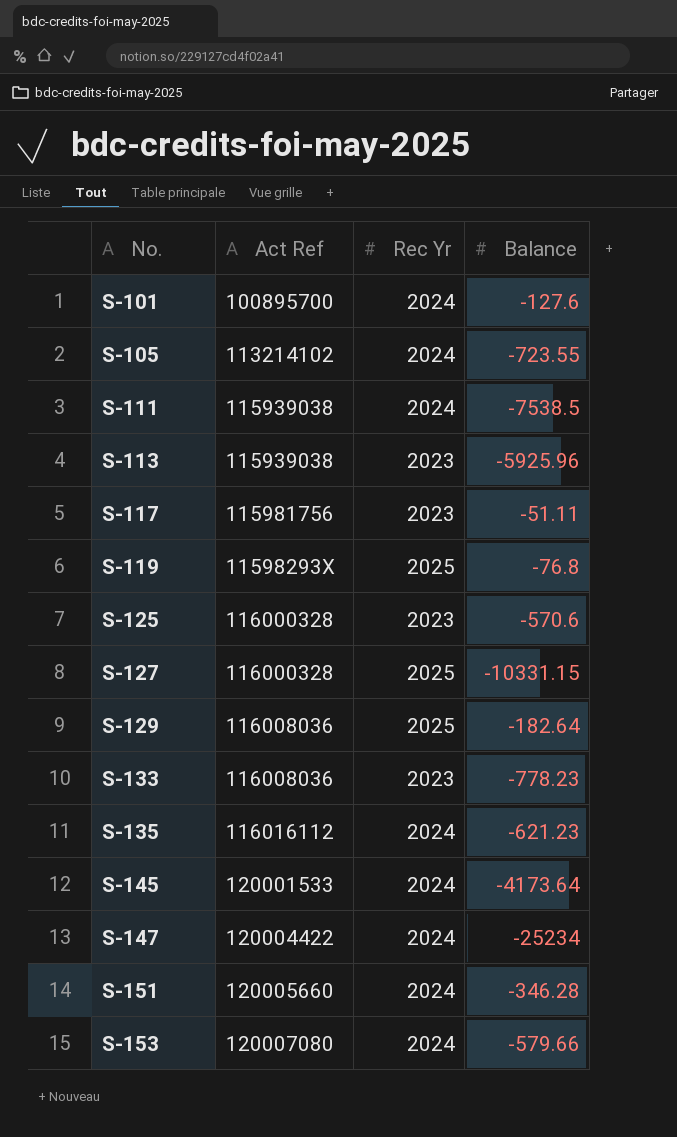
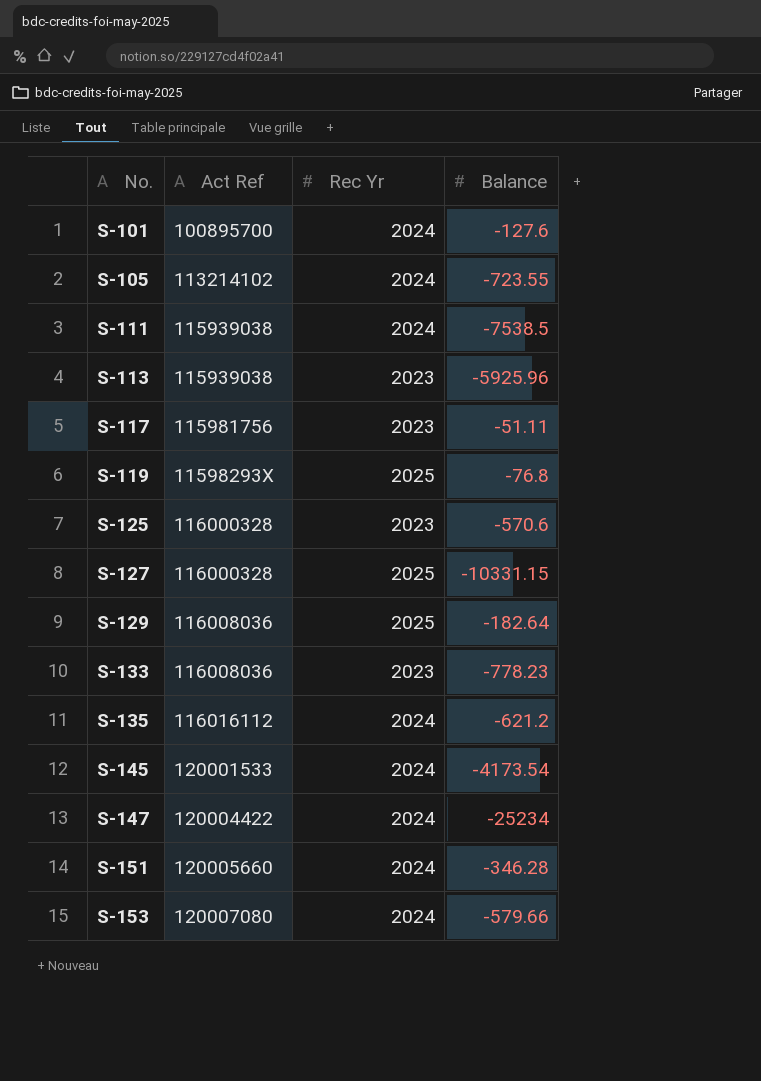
S-135 | Balance: -621.23 -> -621.2
S-145 | Balance: -4173.64 -> -4173.54

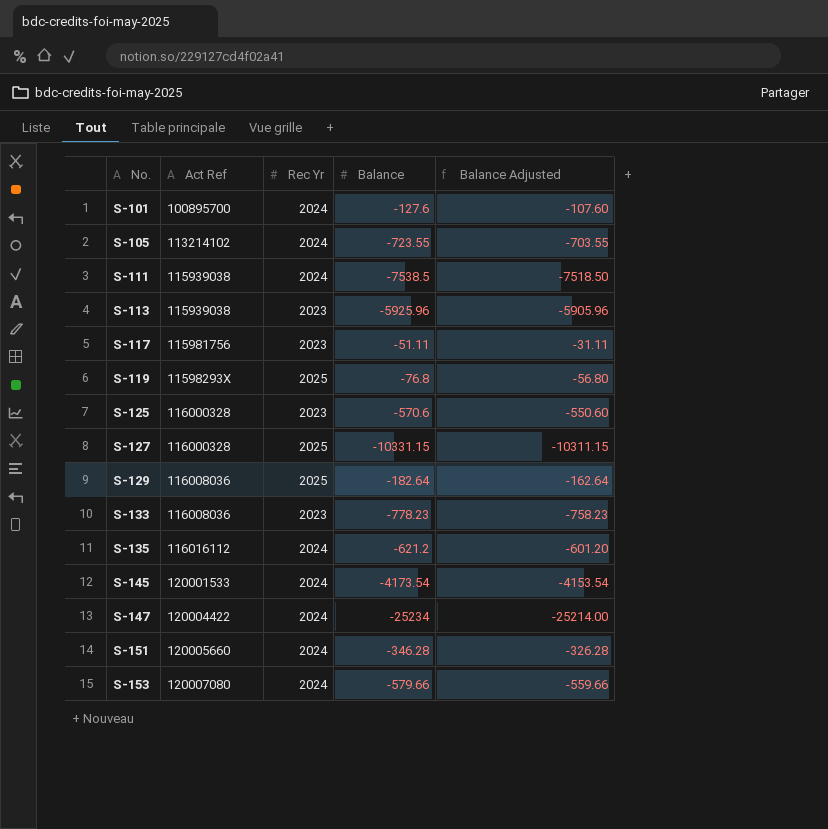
column Balance Adjusted | formula: none -> [Balance] + 20

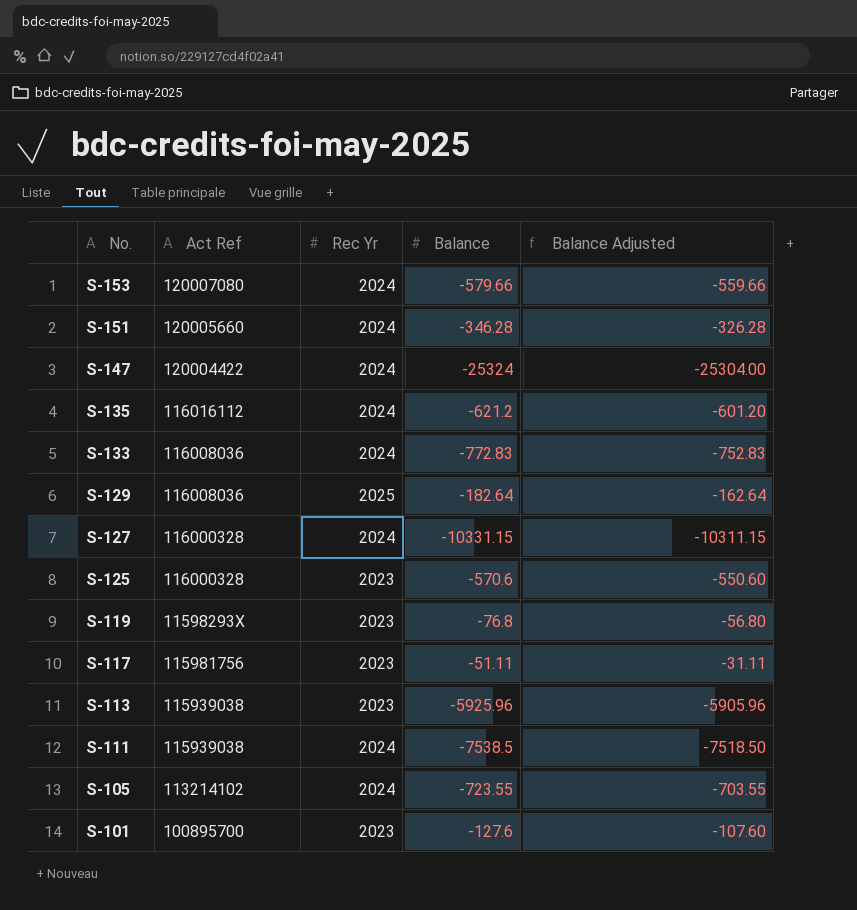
row order: No. ascending -> No. descending
row S-145: 120001533 | 2024 | -4173.54 | -4153.54 -> none
S-147 | Balance: -25234 -> -25324
S-147 | Balance Adjusted: -25214.00 -> -25304.00
S-133 | Rec Yr: 2023 -> 2024
S-133 | Balance: -778.23 -> -772.83
S-133 | Balance Adjusted: -758.23 -> -752.83
S-127 | Rec Yr: 2025 -> 2024
S-119 | Rec Yr: 2025 -> 2023
S-101 | Rec Yr: 2024 -> 2023

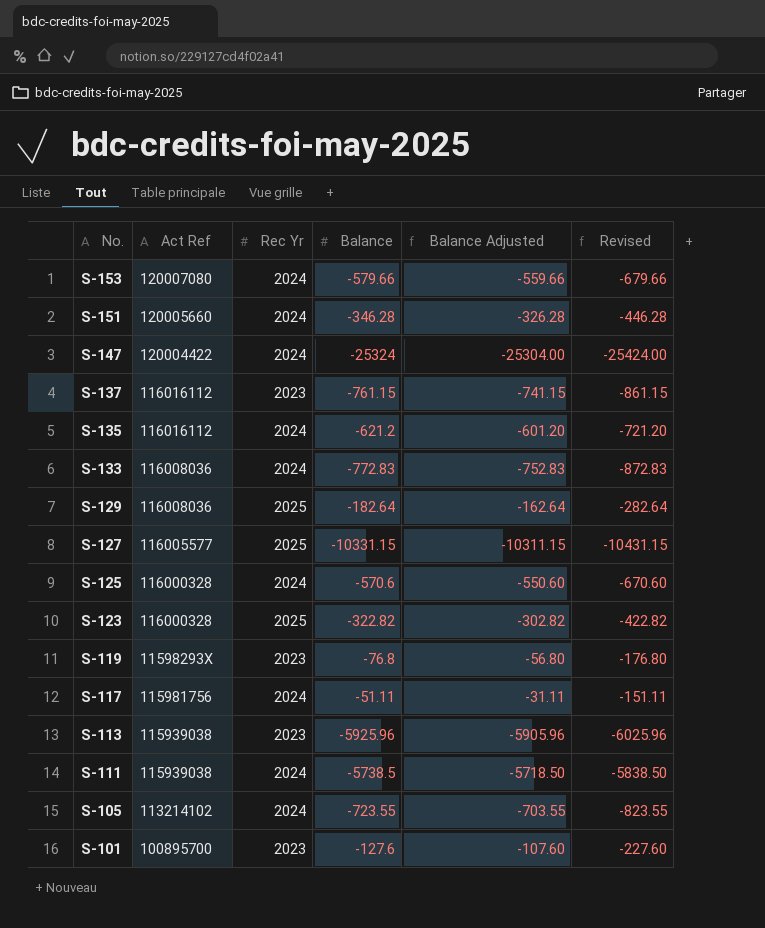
column Revised | formula: none -> [Balance] - 100
row S-137: none -> 116016112 | 2023 | -761.15 | -741.15 | -861.15
S-127 | Act Ref: 116000328 -> 116005577
S-127 | Rec Yr: 2024 -> 2025
S-125 | Rec Yr: 2023 -> 2024
row S-123: none -> 116000328 | 2025 | -322.82 | -302.82 | -422.82
S-117 | Rec Yr: 2023 -> 2024
S-111 | Balance: -7538.5 -> -5738.5
S-111 | Balance Adjusted: -7518.50 -> -5718.50

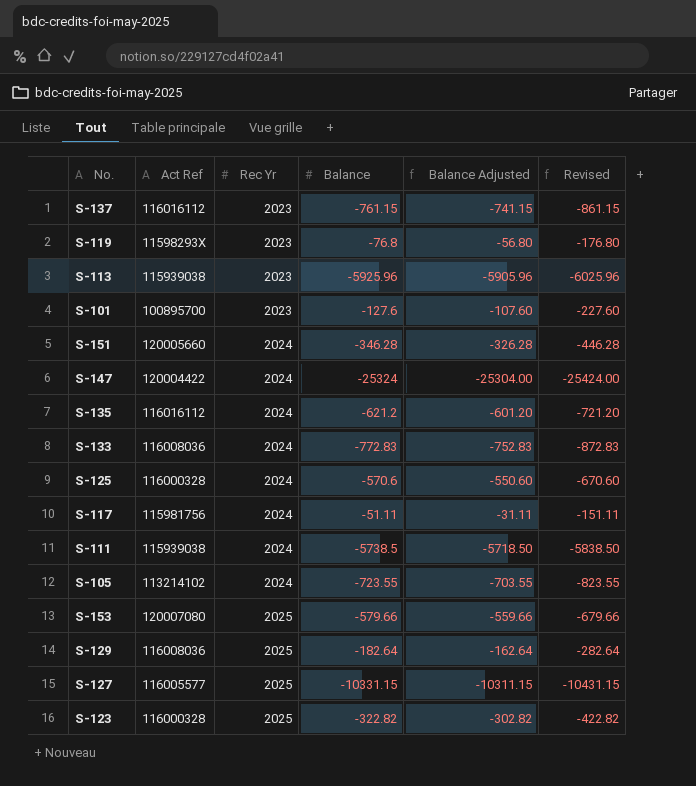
row order: No. descending -> Rec Yr ascending
S-153 | Rec Yr: 2024 -> 2025

